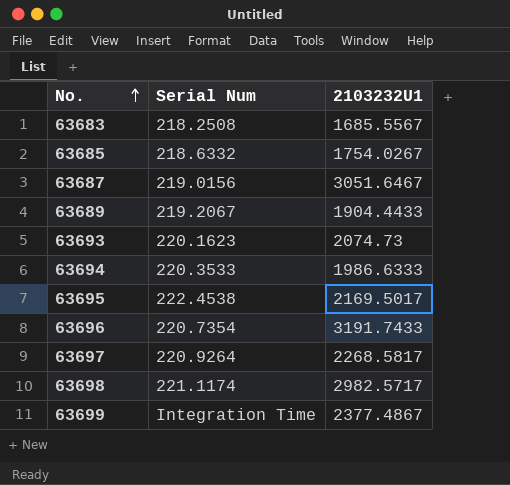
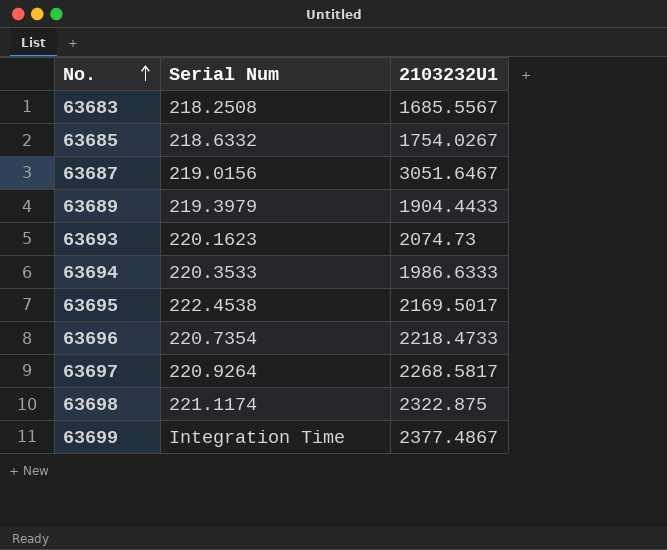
63689 | Serial Num: 219.2067 -> 219.3979
63696 | 2103232U1: 3191.7433 -> 2218.4733
63698 | 2103232U1: 2982.5717 -> 2322.875

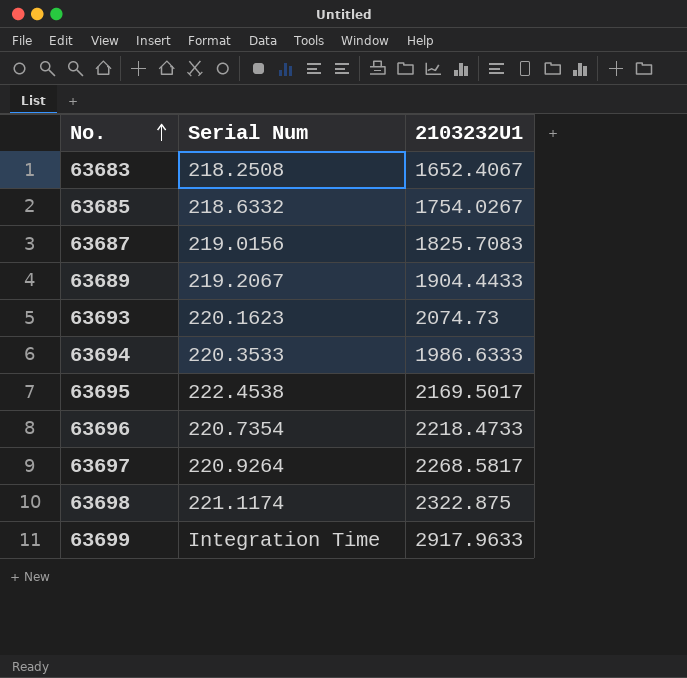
63683 | 2103232U1: 1685.5567 -> 1652.4067
63687 | 2103232U1: 3051.6467 -> 1825.7083
63689 | Serial Num: 219.3979 -> 219.2067
63699 | 2103232U1: 2377.4867 -> 2917.9633

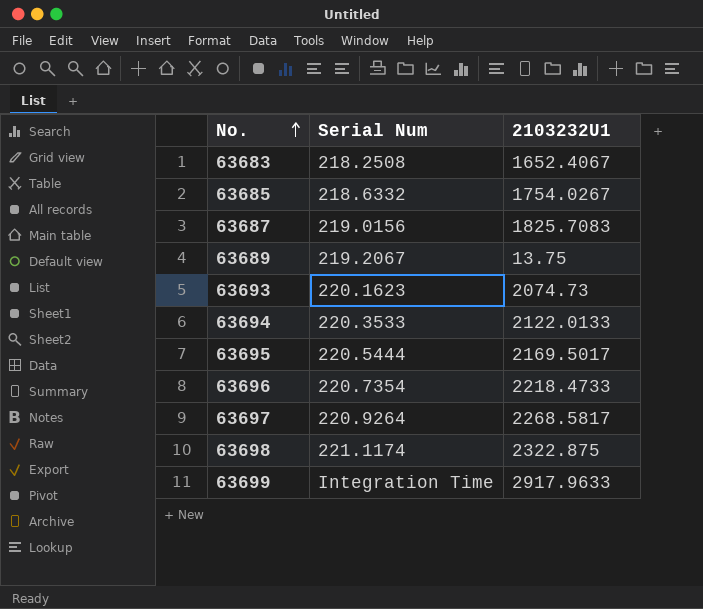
63689 | 2103232U1: 1904.4433 -> 13.75
63694 | 2103232U1: 1986.6333 -> 2122.0133
63695 | Serial Num: 222.4538 -> 220.5444

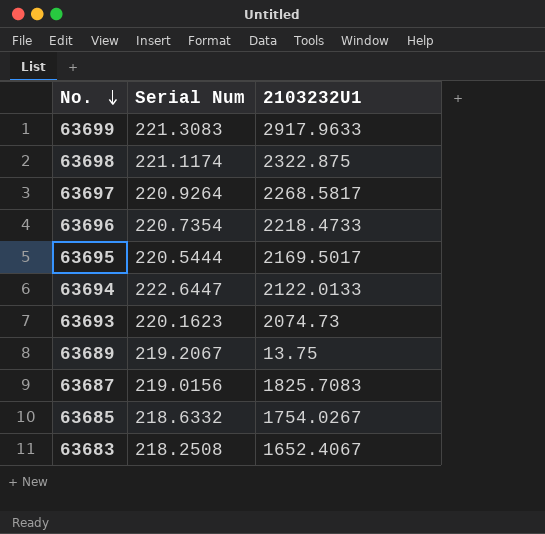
row order: No. ascending -> No. descending
63699 | Serial Num: Integration Time -> 221.3083
63694 | Serial Num: 220.3533 -> 222.6447

